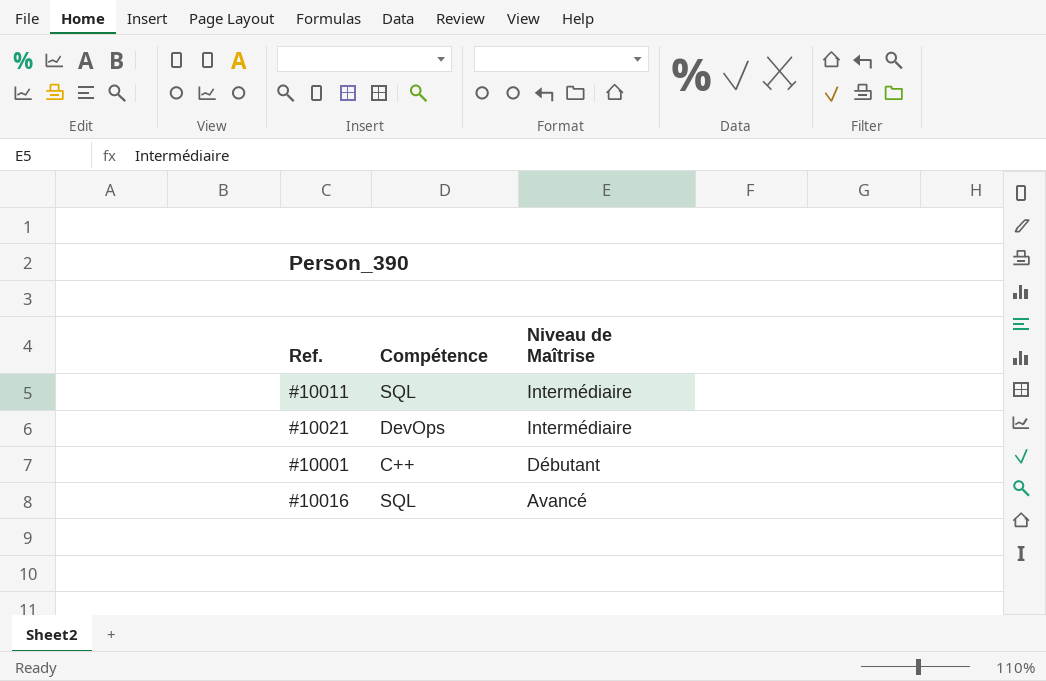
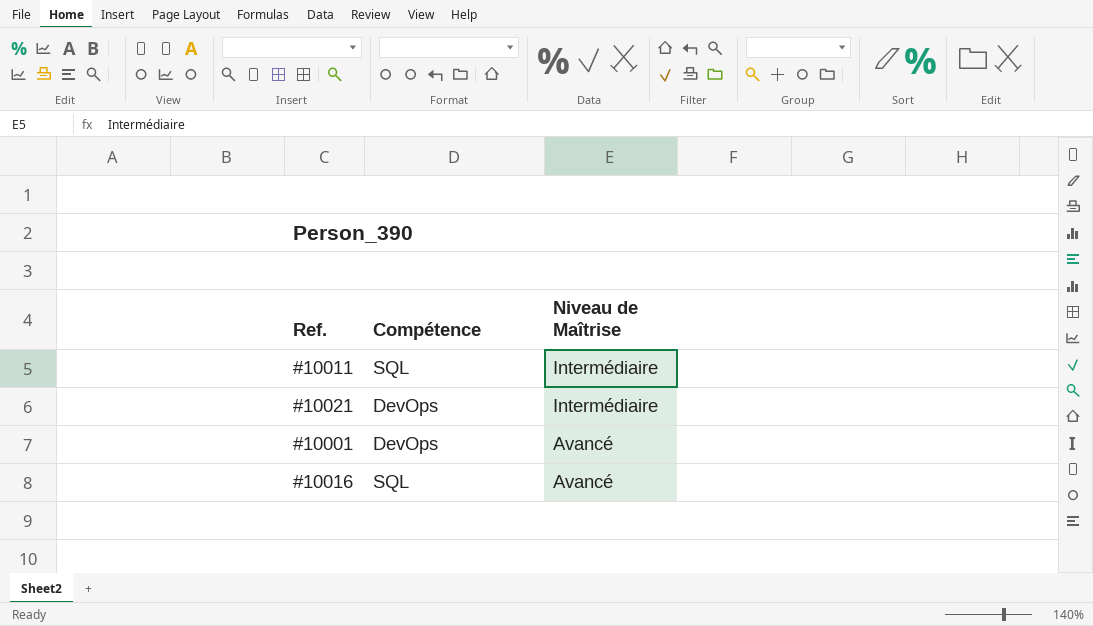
#10001 | Compétence: C++ -> DevOps
#10001 | Niveau de Maîtrise: Débutant -> Avancé

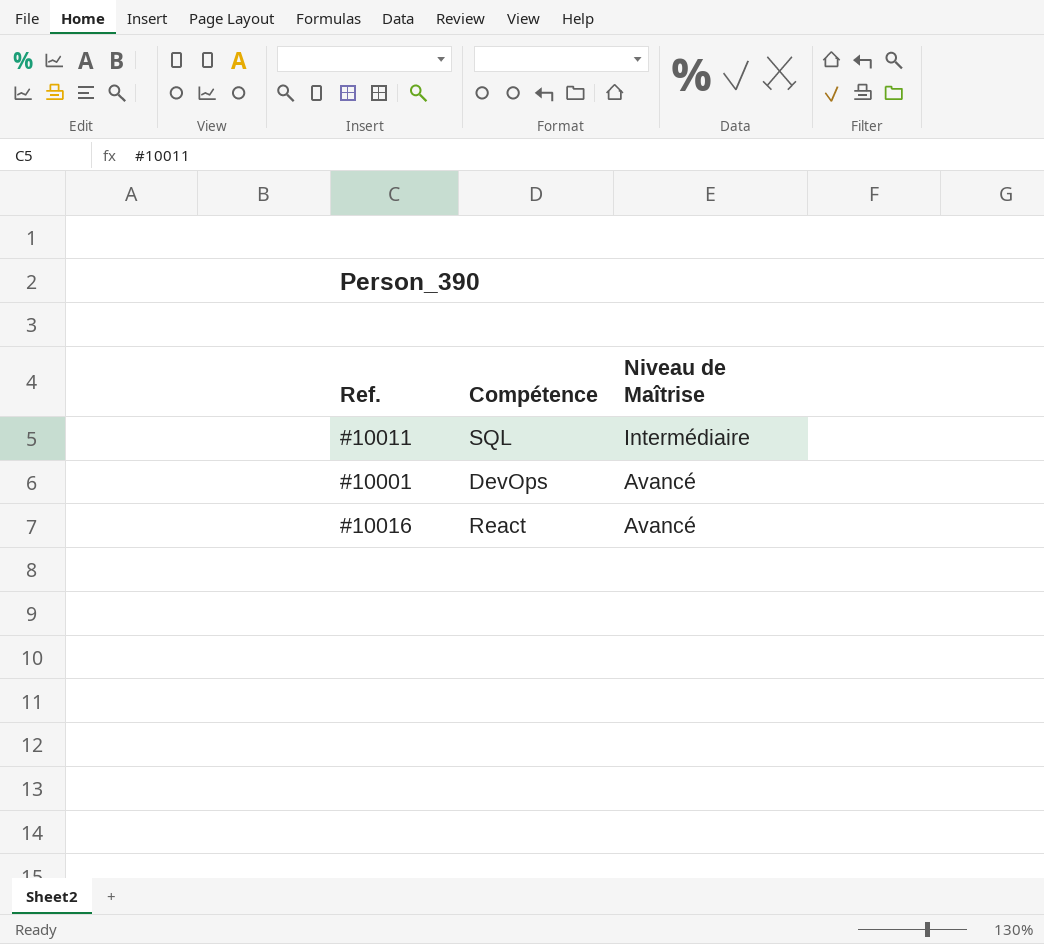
row #10021: DevOps | Intermédiaire -> none
#10016 | Compétence: SQL -> React

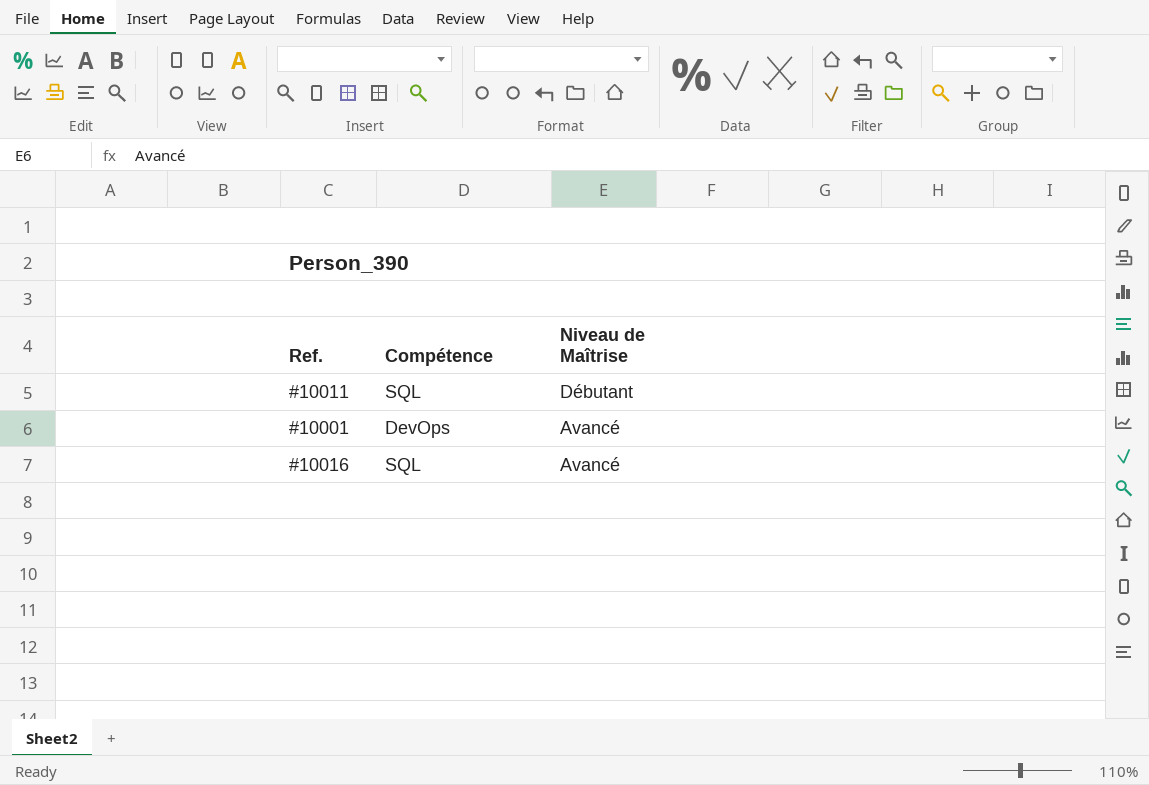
#10011 | Niveau de Maîtrise: Intermédiaire -> Débutant
#10016 | Compétence: React -> SQL

